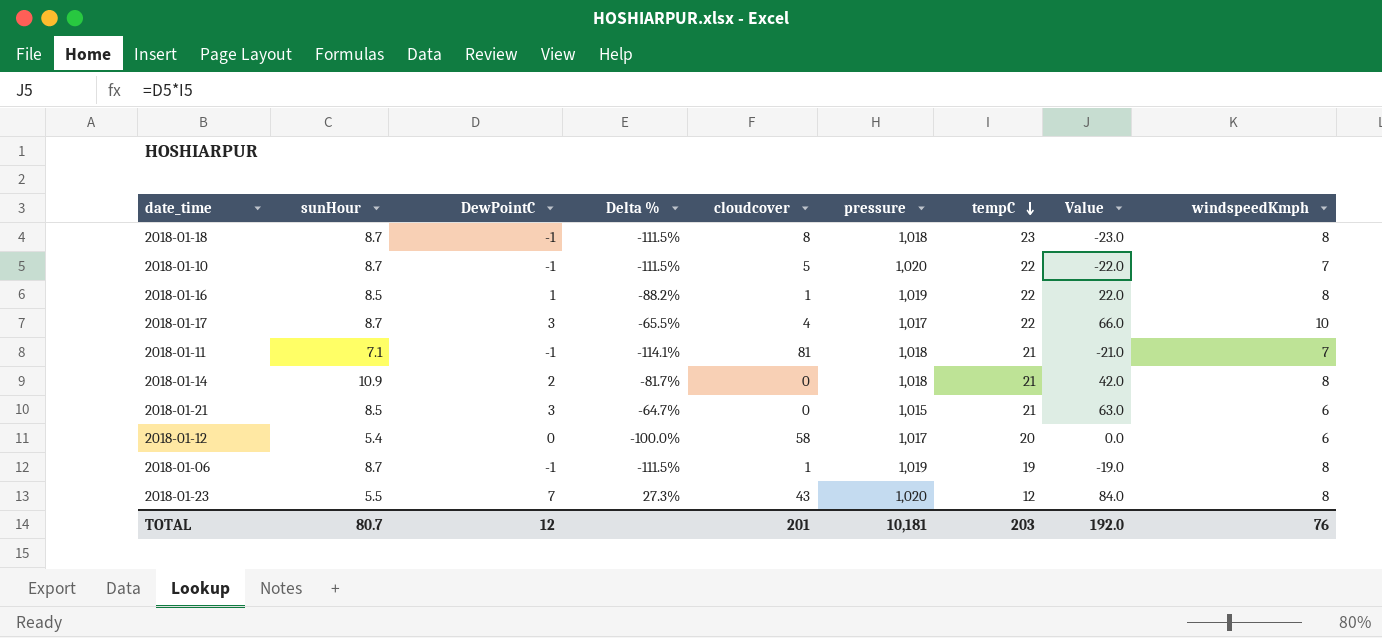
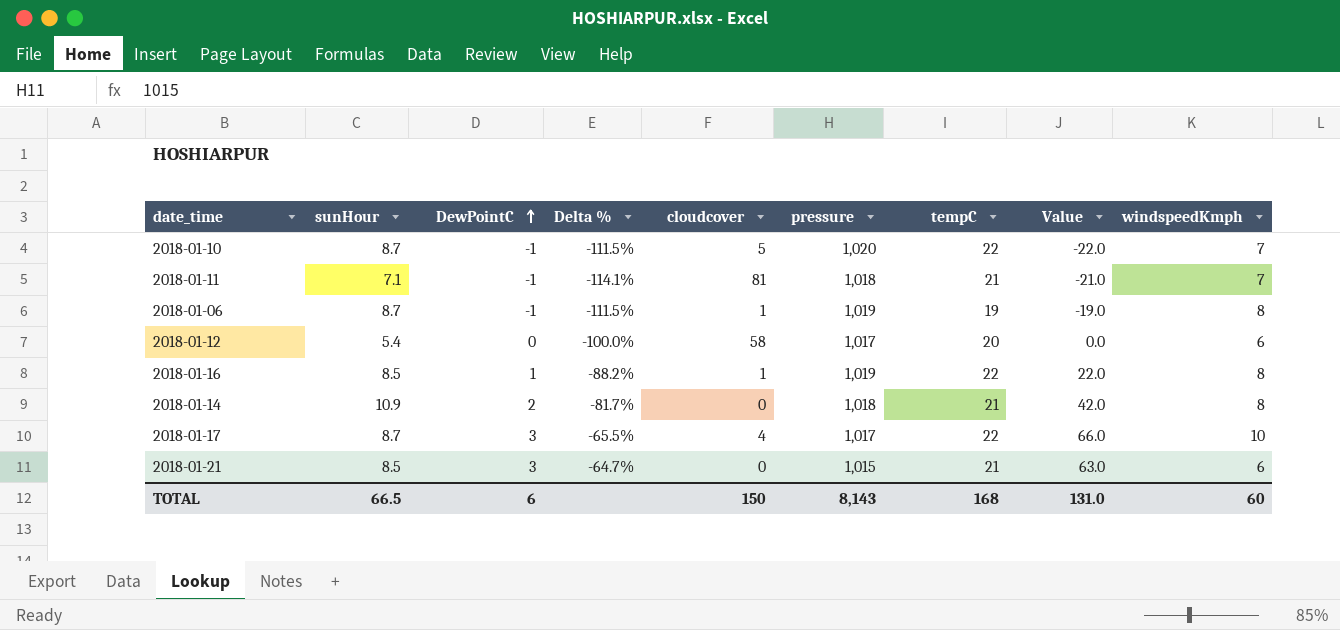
row order: tempC descending -> DewPointC ascending
row 2018-01-18: 8.7 | -1 | -111.5% | 8 | 1,018 | 23 | -23.0 | 8 -> none
row 2018-01-23: 5.5 | 7 | 27.3% | 43 | 1,020 | 12 | 84.0 | 8 -> none
TOTAL | sunHour: 80.7 -> 66.5
TOTAL | DewPointC: 12 -> 6
TOTAL | cloudcover: 201 -> 150
TOTAL | pressure: 10,181 -> 8,143
TOTAL | tempC: 203 -> 168
TOTAL | Value: 192.0 -> 131.0
TOTAL | windspeedKmph: 76 -> 60

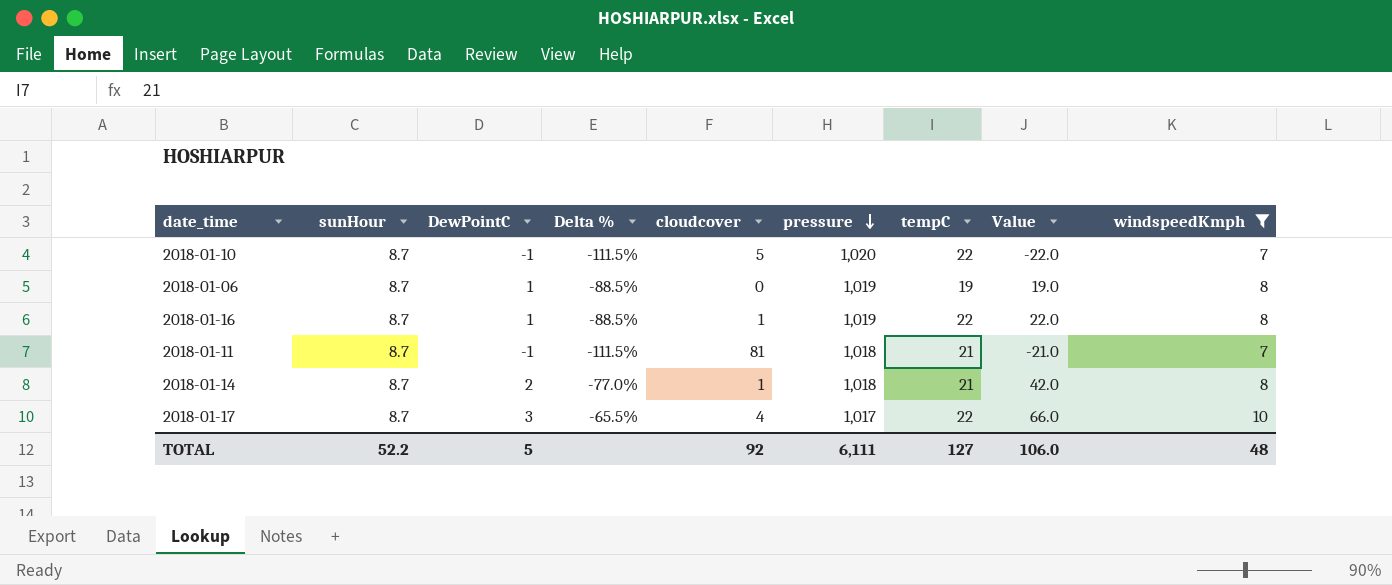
filter: none -> windspeedKmph != 6
row order: DewPointC ascending -> pressure descending
2018-01-06 | DewPointC: -1 -> 1
2018-01-06 | Delta %: -111.5% -> -88.5%
2018-01-06 | cloudcover: 1 -> 0
2018-01-06 | Value: -19.0 -> 19.0
2018-01-16 | sunHour: 8.5 -> 8.7
2018-01-16 | Delta %: -88.2% -> -88.5%
2018-01-11 | sunHour: 7.1 -> 8.7
2018-01-11 | Delta %: -114.1% -> -111.5%
2018-01-14 | sunHour: 10.9 -> 8.7
2018-01-14 | Delta %: -81.7% -> -77.0%
2018-01-14 | cloudcover: 0 -> 1
TOTAL | sunHour: 66.5 -> 52.2
TOTAL | DewPointC: 6 -> 5
TOTAL | cloudcover: 150 -> 92
TOTAL | pressure: 8,143 -> 6,111
TOTAL | tempC: 168 -> 127
TOTAL | Value: 131.0 -> 106.0
TOTAL | windspeedKmph: 60 -> 48

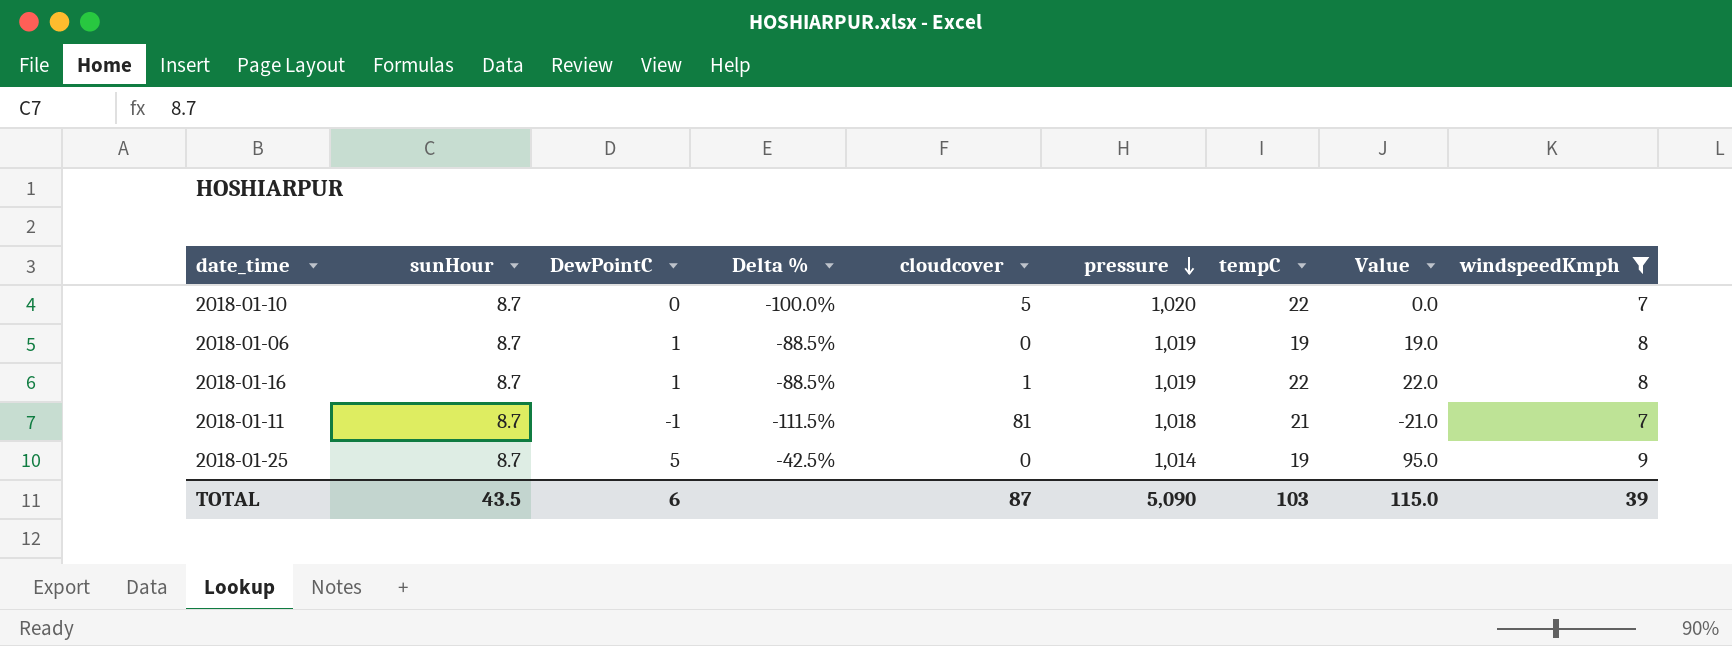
row 2018-01-14: 8.7 | 2 | -77.0% | 1 | 1,018 | 21 | 42.0 | 8 -> none
row 2018-01-17: 8.7 | 3 | -65.5% | 4 | 1,017 | 22 | 66.0 | 10 -> none
2018-01-10 | DewPointC: -1 -> 0
2018-01-10 | Delta %: -111.5% -> -100.0%
2018-01-10 | Value: -22.0 -> 0.0
row 2018-01-25: none -> 8.7 | 5 | -42.5% | 0 | 1,014 | 19 | 95.0 | 9
TOTAL | sunHour: 52.2 -> 43.5
TOTAL | DewPointC: 5 -> 6
TOTAL | cloudcover: 92 -> 87
TOTAL | pressure: 6,111 -> 5,090
TOTAL | tempC: 127 -> 103
TOTAL | Value: 106.0 -> 115.0
TOTAL | windspeedKmph: 48 -> 39

